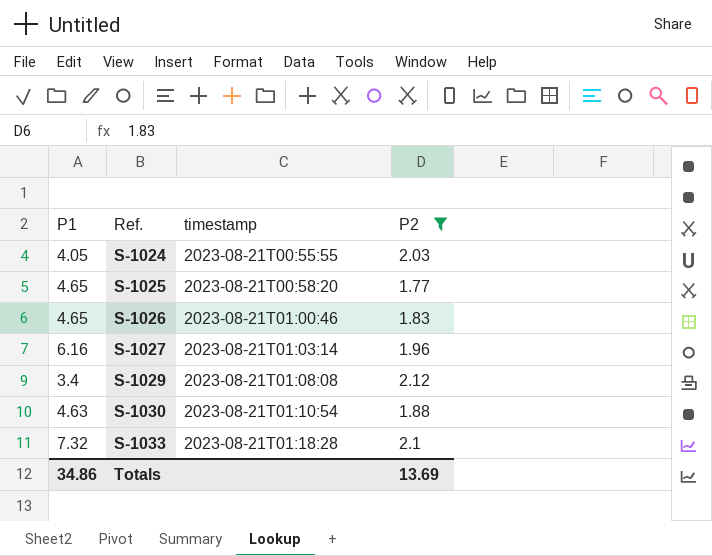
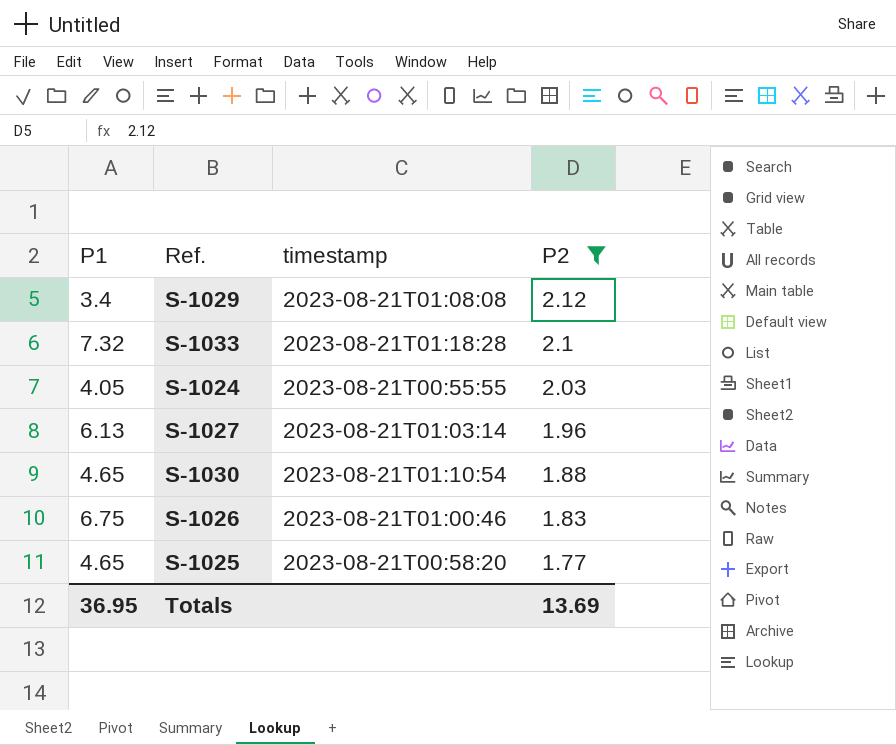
row order: Ref. ascending -> P2 descending
S-1027 | P1: 6.16 -> 6.13
S-1030 | P1: 4.63 -> 4.65
S-1026 | P1: 4.65 -> 6.75
Totals | P1: 34.86 -> 36.95

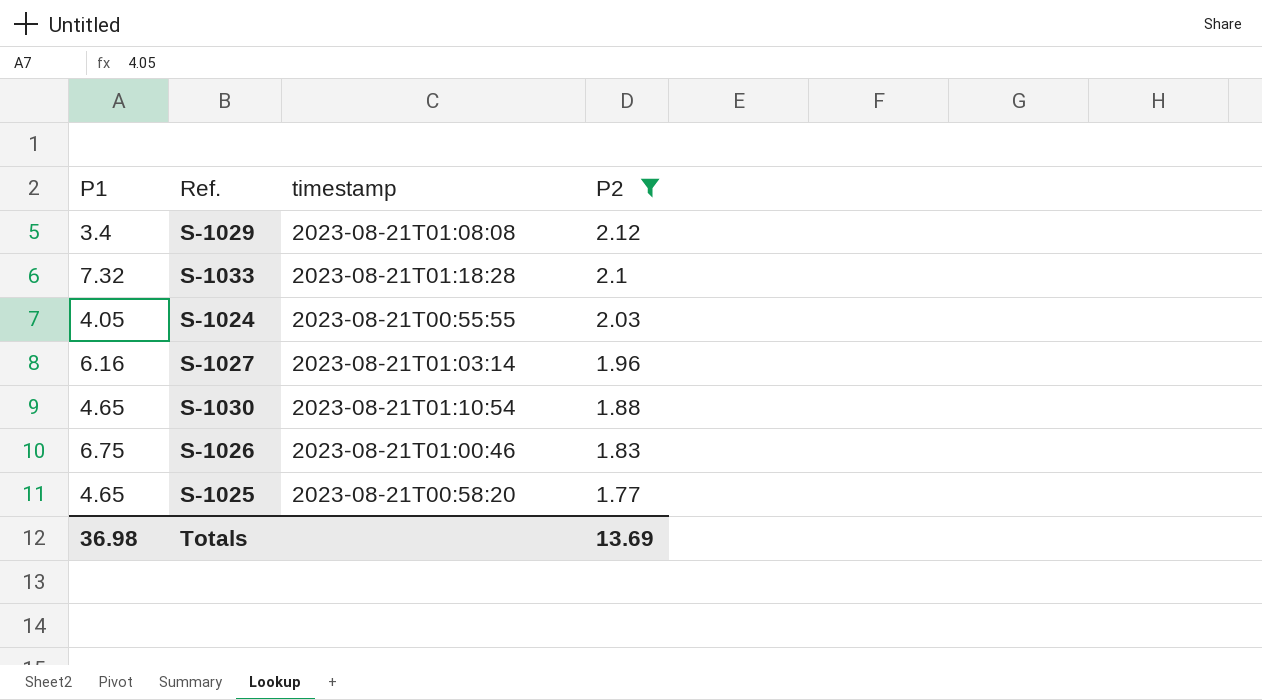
S-1027 | P1: 6.13 -> 6.16
Totals | P1: 36.95 -> 36.98

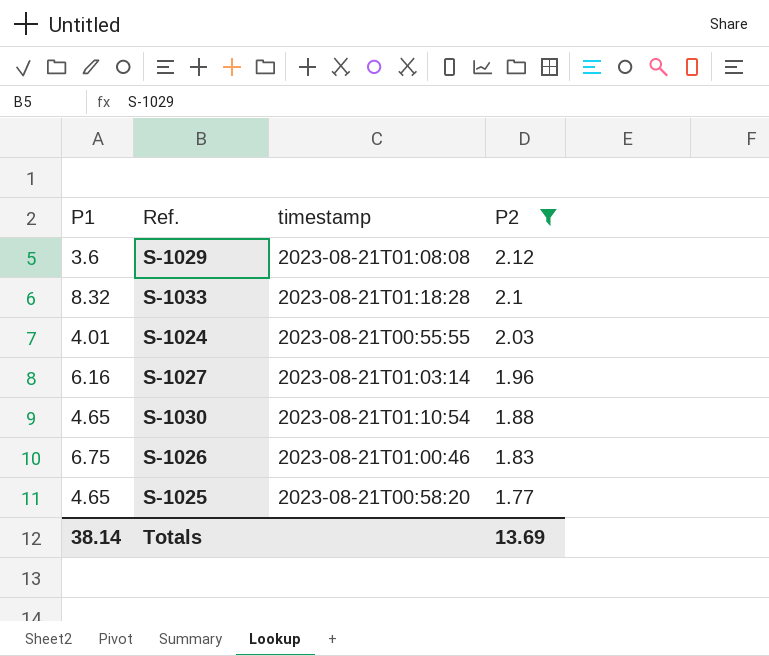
S-1029 | P1: 3.4 -> 3.6
S-1033 | P1: 7.32 -> 8.32
S-1024 | P1: 4.05 -> 4.01
Totals | P1: 36.98 -> 38.14

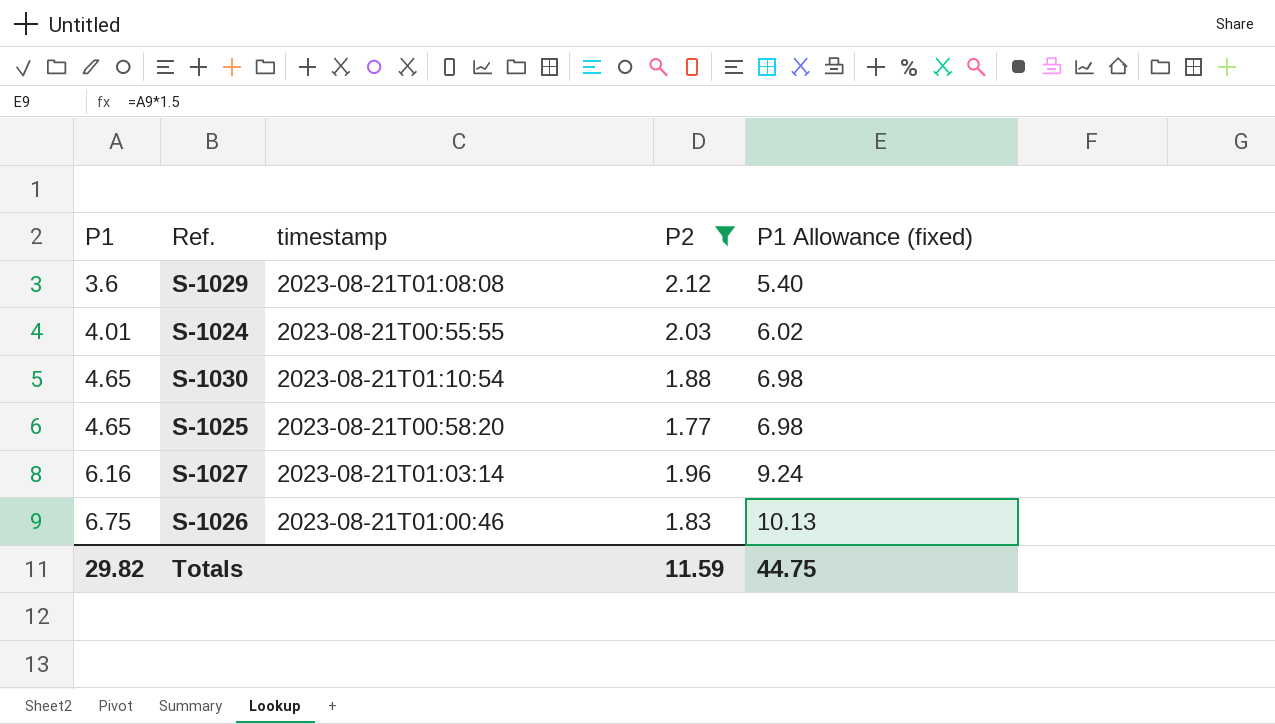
row order: P2 descending -> P1 ascending
column P1 Allowance (fixed) | formula: none -> [P1] * 1.5
row S-1033: 8.32 | 2023-08-21T01:18:28 | 2.1 -> none
Totals | P1: 38.14 -> 29.82
Totals | P2: 13.69 -> 11.59

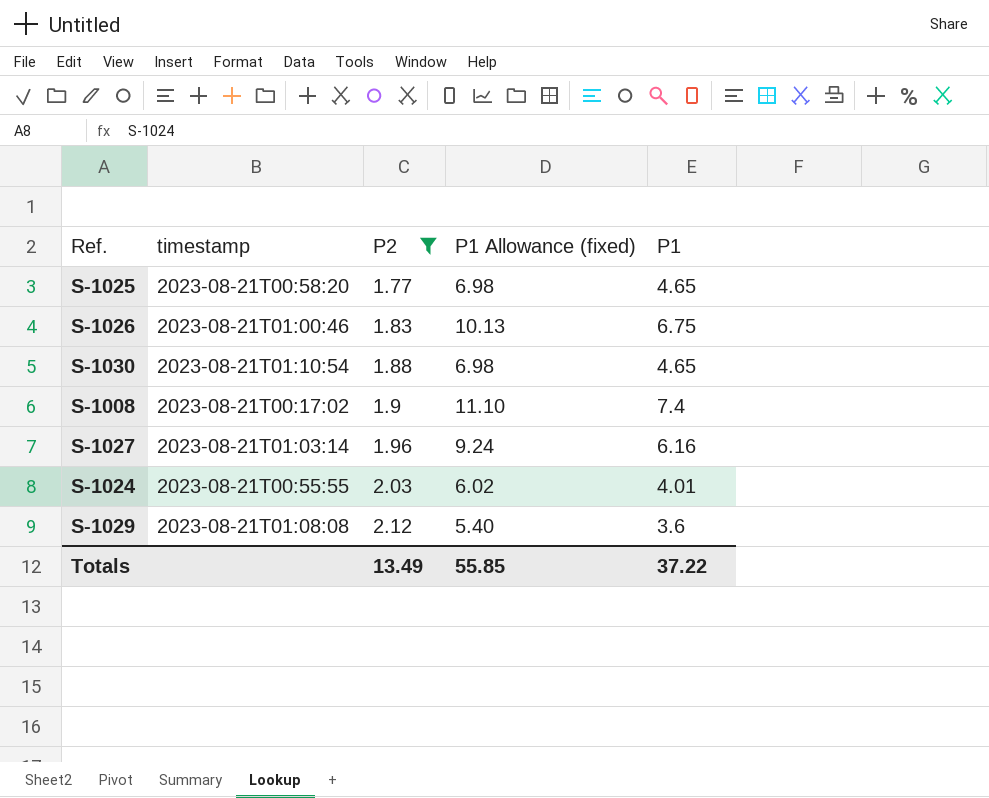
row order: P1 ascending -> P2 ascending
column P1 | position: 1 -> 5
row S-1008: none -> 2023-08-21T00:17:02 | 1.9 | 11.10 | 7.4
Totals | P2: 11.59 -> 13.49
Totals | P1 Allowance (fixed): 44.75 -> 55.85
Totals | P1: 29.82 -> 37.22

